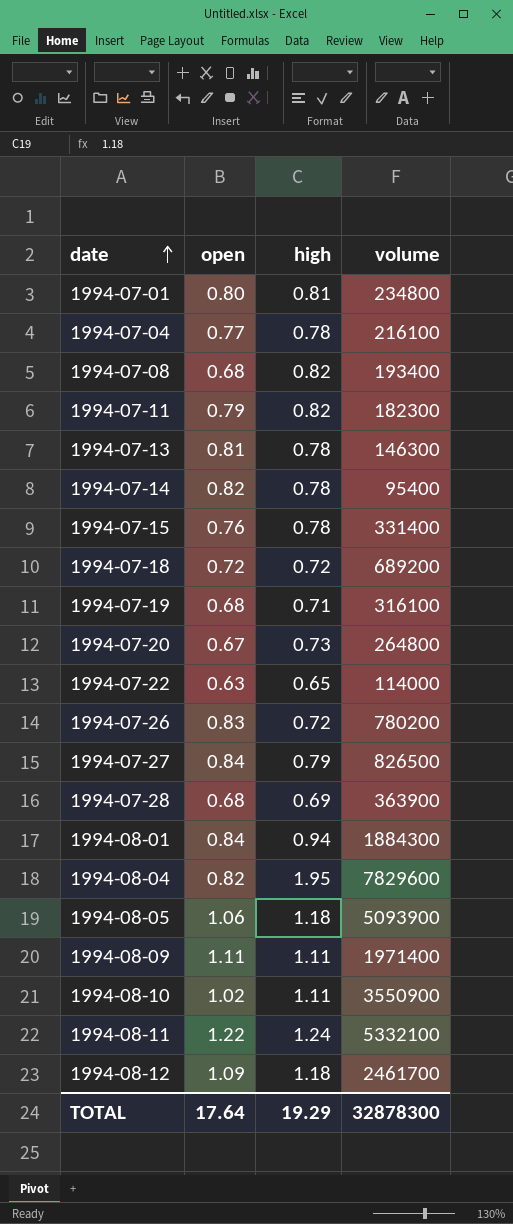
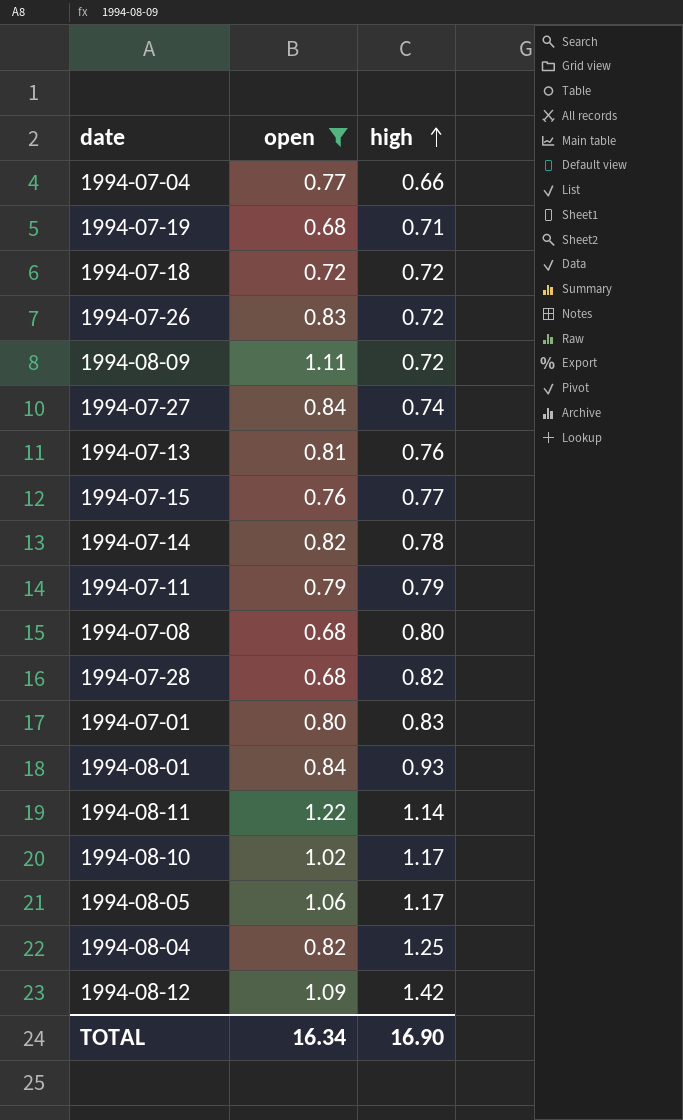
filter: none -> open >= 0.68
row order: date ascending -> high ascending
column volume | position: 4 -> none
1994-07-04 | high: 0.78 -> 0.66
1994-08-09 | high: 1.11 -> 0.72
1994-07-27 | high: 0.79 -> 0.74
1994-07-13 | high: 0.78 -> 0.76
1994-07-15 | high: 0.78 -> 0.77
1994-07-11 | high: 0.82 -> 0.79
1994-07-08 | high: 0.82 -> 0.80
1994-07-28 | high: 0.69 -> 0.82
1994-07-01 | high: 0.81 -> 0.83
1994-08-01 | high: 0.94 -> 0.93
1994-08-11 | high: 1.24 -> 1.14
1994-08-10 | high: 1.11 -> 1.17
1994-08-05 | high: 1.18 -> 1.17
1994-08-04 | high: 1.95 -> 1.25
1994-08-12 | high: 1.18 -> 1.42
TOTAL | open: 17.64 -> 16.34
TOTAL | high: 19.29 -> 16.90

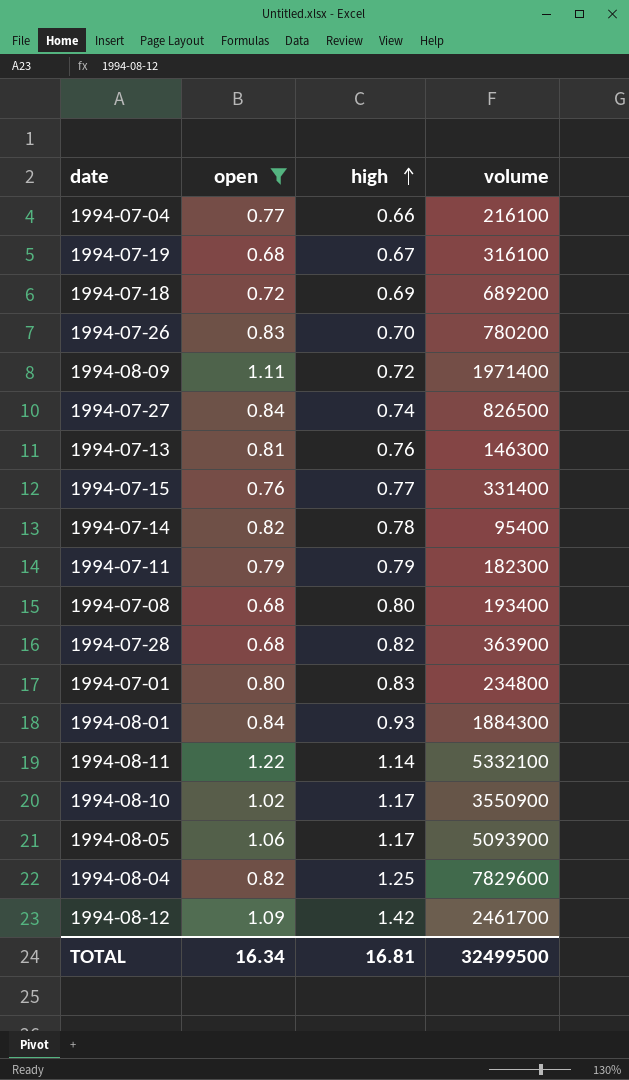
column volume | position: none -> 4
1994-07-19 | high: 0.71 -> 0.67
1994-07-18 | high: 0.72 -> 0.69
1994-07-26 | high: 0.72 -> 0.70
TOTAL | high: 16.90 -> 16.81

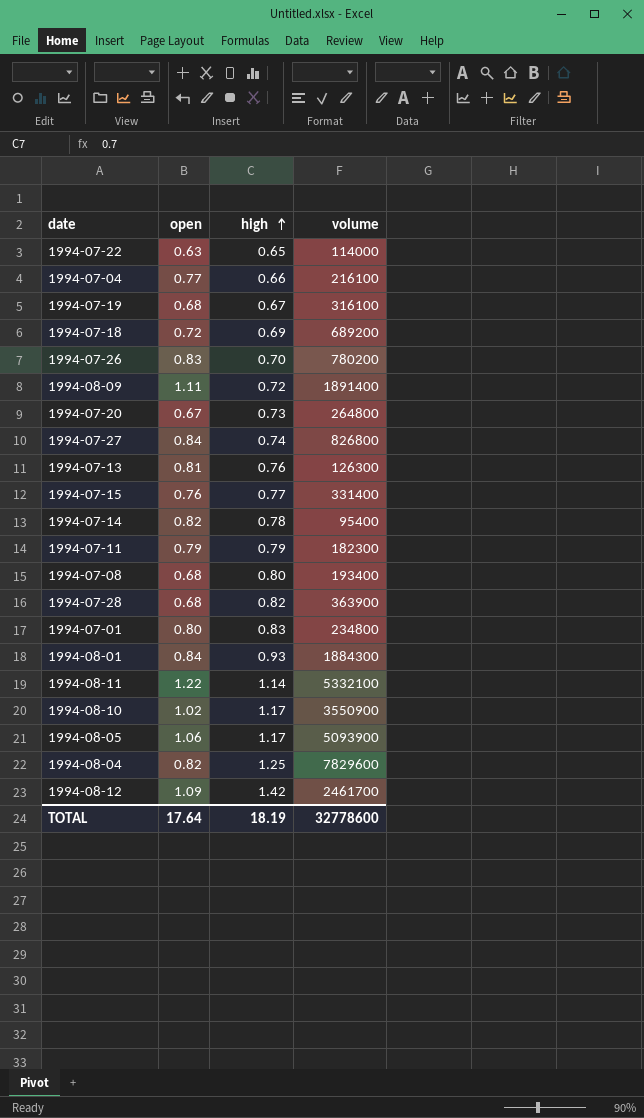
filter: open >= 0.68 -> none
1994-08-09 | volume: 1971400 -> 1891400
1994-07-27 | volume: 826500 -> 826800
1994-07-13 | volume: 146300 -> 126300
TOTAL | open: 16.34 -> 17.64
TOTAL | high: 16.81 -> 18.19
TOTAL | volume: 32499500 -> 32778600

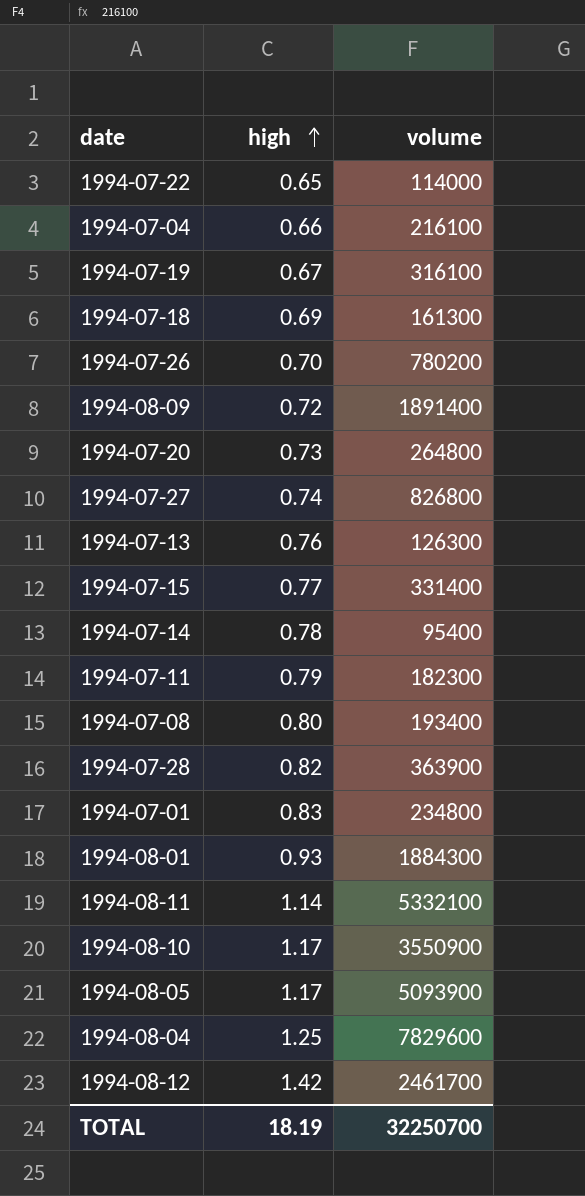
column open | position: 2 -> none
1994-07-18 | volume: 689200 -> 161300
TOTAL | volume: 32778600 -> 32250700

